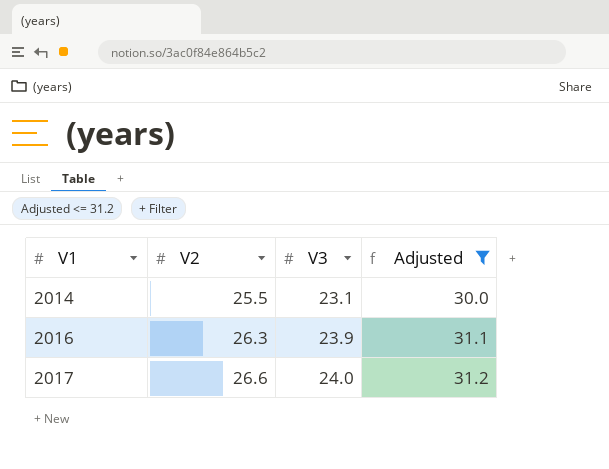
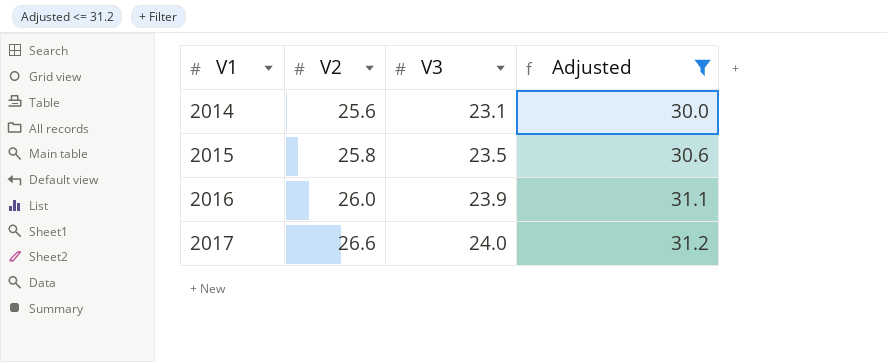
2014 | V2: 25.5 -> 25.6
row 2015: none -> 25.8 | 23.5 | 30.6
2016 | V2: 26.3 -> 26.0

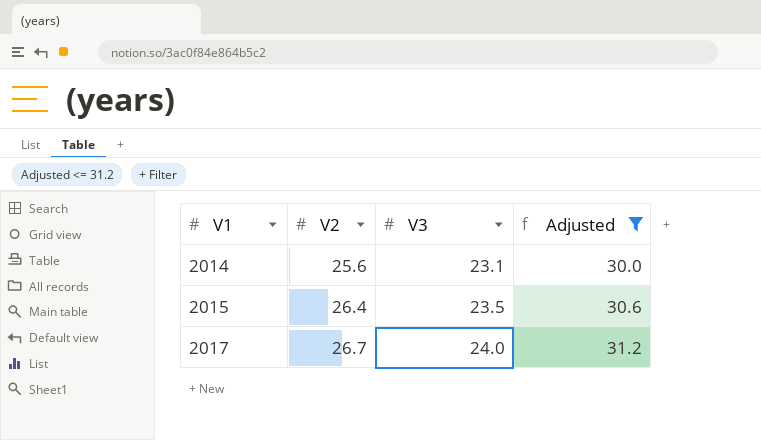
row 2016: 26.0 | 23.9 | 31.1 -> none
2015 | V2: 25.8 -> 26.4
2017 | V2: 26.6 -> 26.7

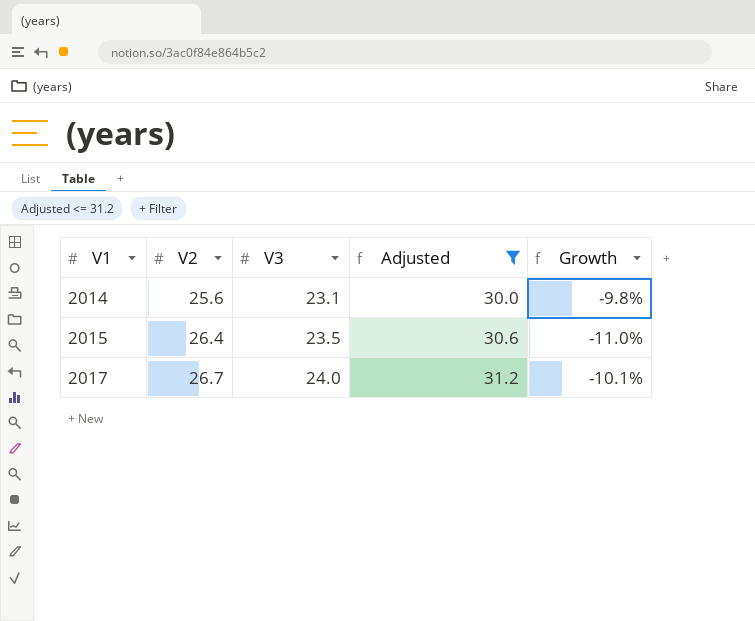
column Growth | formula: none -> ([V3] - [V2]) / [V2]

